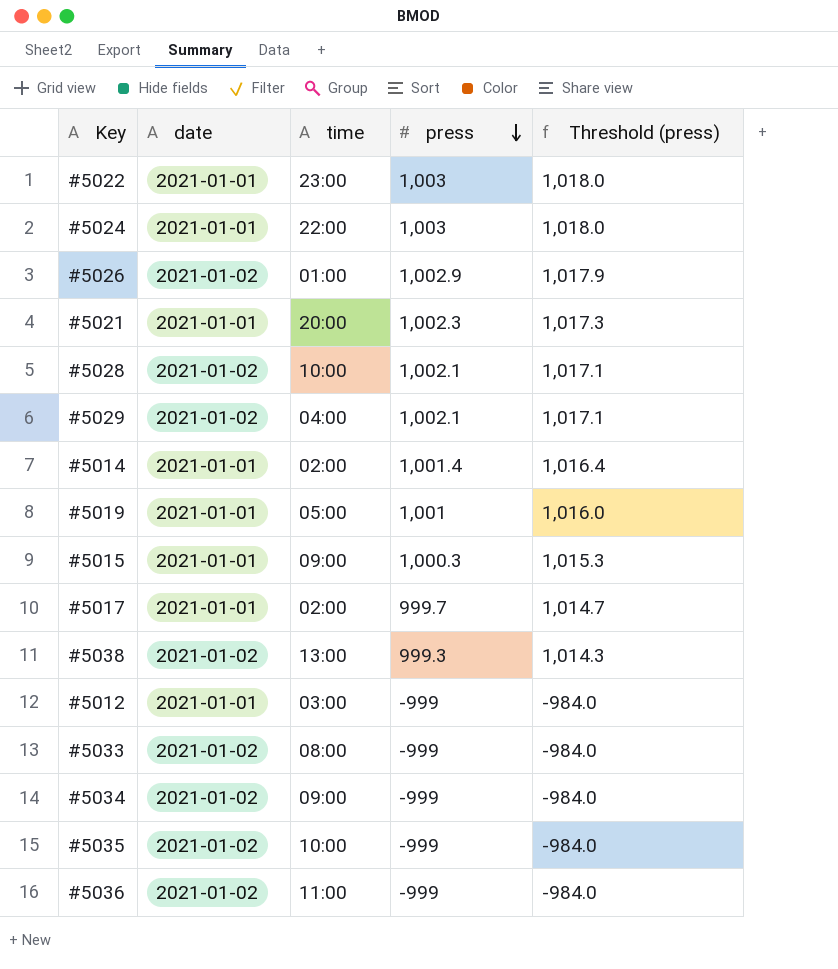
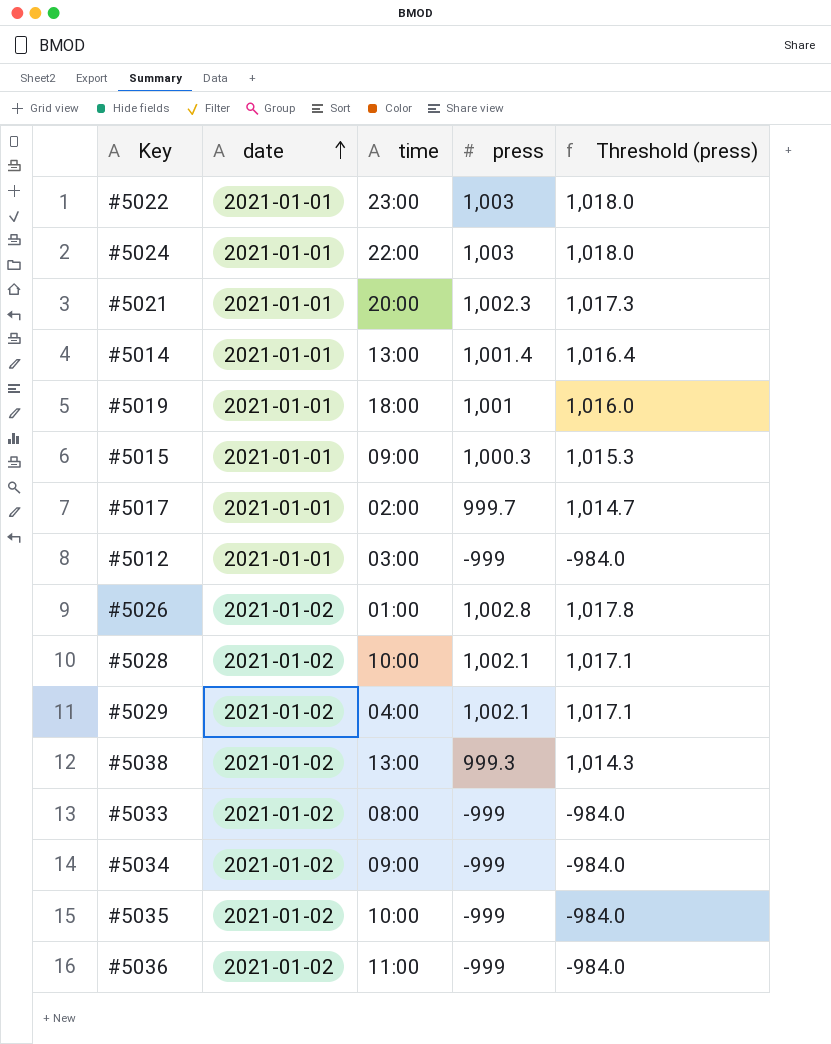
row order: press descending -> date ascending
#5014 | time: 02:00 -> 13:00
#5019 | time: 05:00 -> 18:00
#5026 | press: 1,002.9 -> 1,002.8
#5026 | Threshold (press): 1,017.9 -> 1,017.8

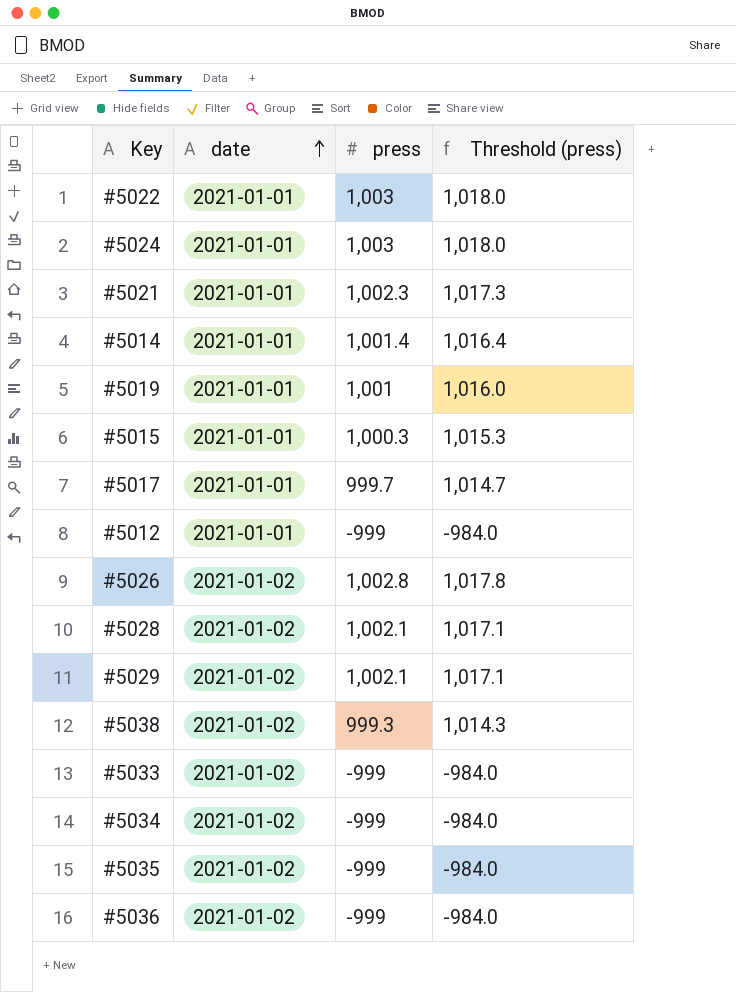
column time | position: 3 -> none

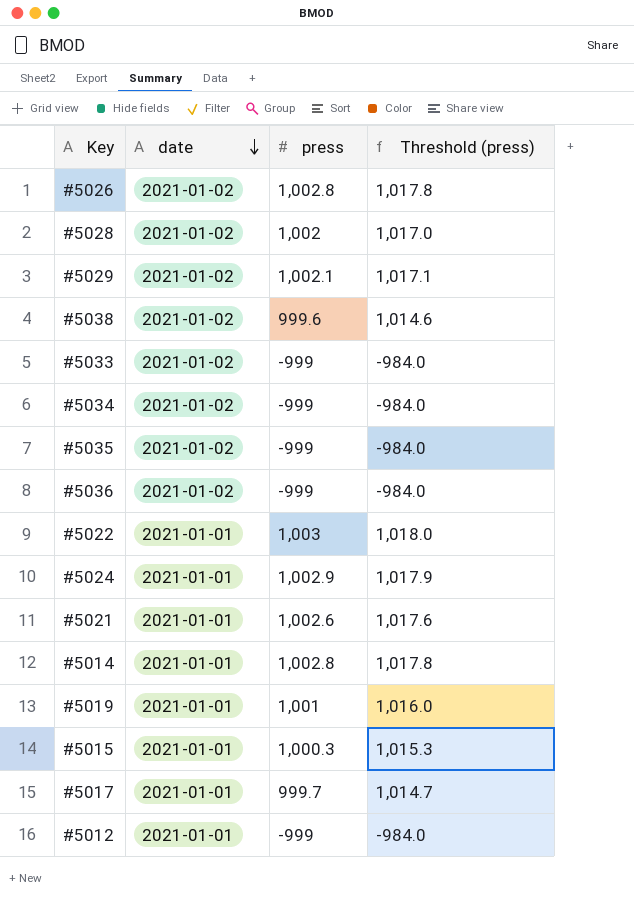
row order: date ascending -> date descending
#5028 | press: 1,002.1 -> 1,002
#5028 | Threshold (press): 1,017.1 -> 1,017.0
#5038 | press: 999.3 -> 999.6
#5038 | Threshold (press): 1,014.3 -> 1,014.6
#5024 | press: 1,003 -> 1,002.9
#5024 | Threshold (press): 1,018.0 -> 1,017.9
#5021 | press: 1,002.3 -> 1,002.6
#5021 | Threshold (press): 1,017.3 -> 1,017.6
#5014 | press: 1,001.4 -> 1,002.8
#5014 | Threshold (press): 1,016.4 -> 1,017.8

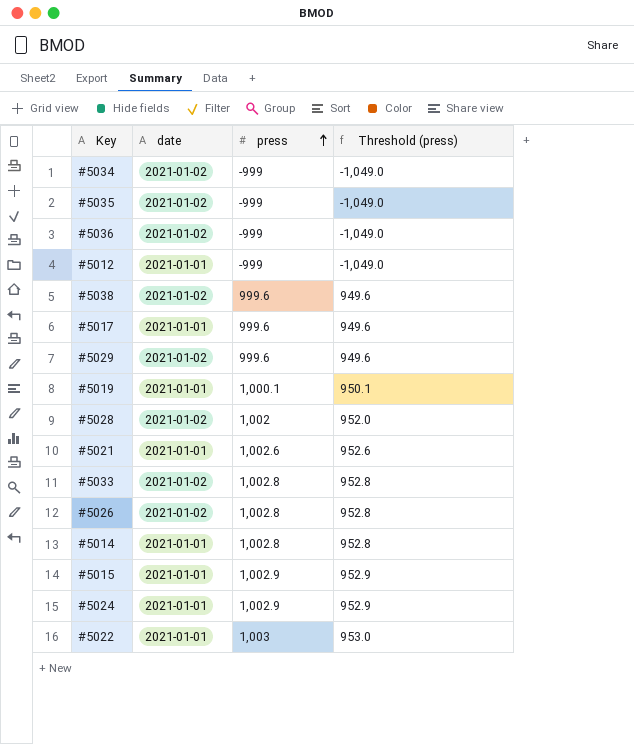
row order: date descending -> press ascending
column Threshold (press) | formula: [press] + 15 -> [press] - 50
#5017 | press: 999.7 -> 999.6
#5029 | press: 1,002.1 -> 999.6
#5019 | press: 1,001 -> 1,000.1
#5033 | press: -999 -> 1,002.8
#5015 | press: 1,000.3 -> 1,002.9

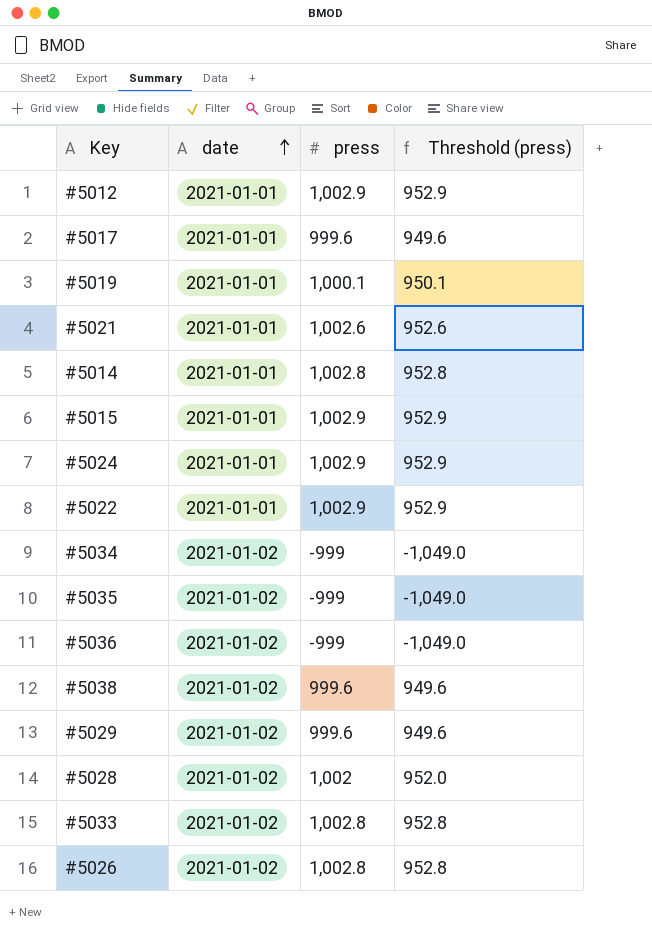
row order: press ascending -> date ascending
#5012 | press: -999 -> 1,002.9
#5012 | Threshold (press): -1,049.0 -> 952.9
#5022 | press: 1,003 -> 1,002.9
#5022 | Threshold (press): 953.0 -> 952.9

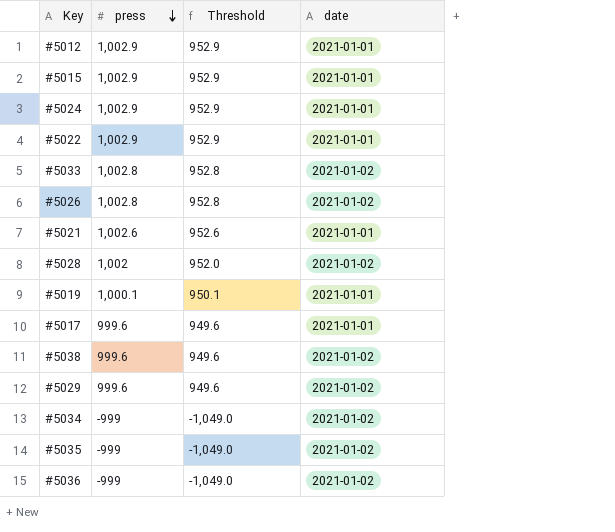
row order: date ascending -> press descending
column name: Threshold (press) -> Threshold
column date | position: 2 -> 4
row #5014: 2021-01-01 | 1,002.8 | 952.8 -> none

